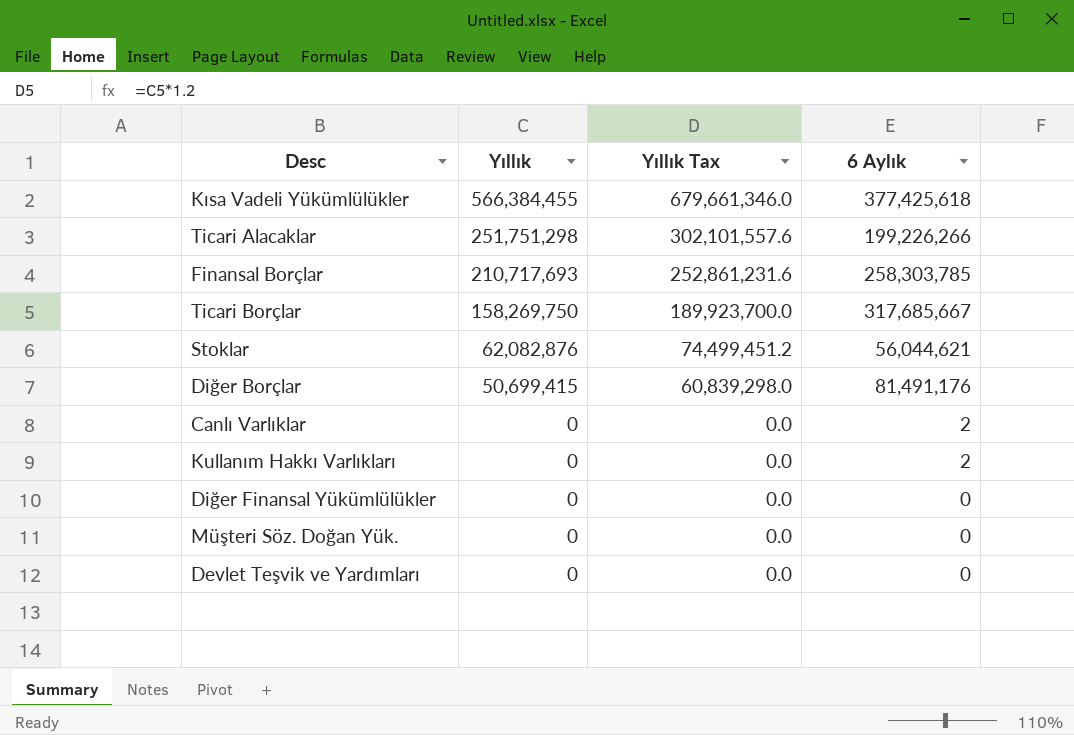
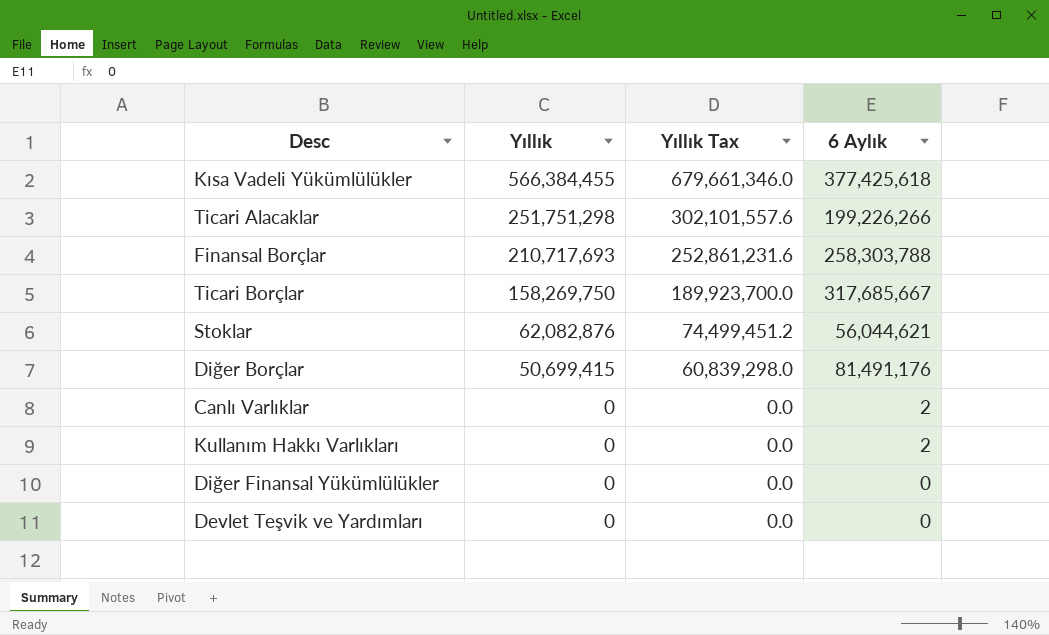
row Müşteri Söz. Doğan Yük.: 0 | 0.0 | 0 -> none
Finansal Borçlar | 6 Aylık: 258,303,785 -> 258,303,788

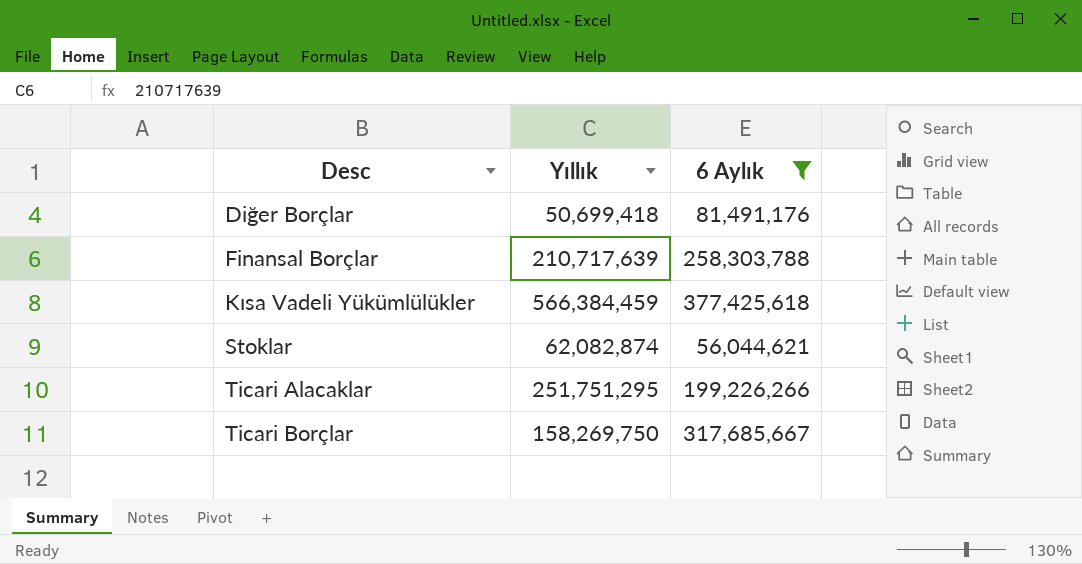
filter: none -> 6 Aylık >= 56,044,621
row order: Yıllık descending -> Desc ascending
column Yıllık Tax | formula: [Yıllık] * 1.2 -> none
Diğer Borçlar | Yıllık: 50,699,415 -> 50,699,418
Finansal Borçlar | Yıllık: 210,717,693 -> 210,717,639
Kısa Vadeli Yükümlülükler | Yıllık: 566,384,455 -> 566,384,459
Stoklar | Yıllık: 62,082,876 -> 62,082,874
Ticari Alacaklar | Yıllık: 251,751,298 -> 251,751,295

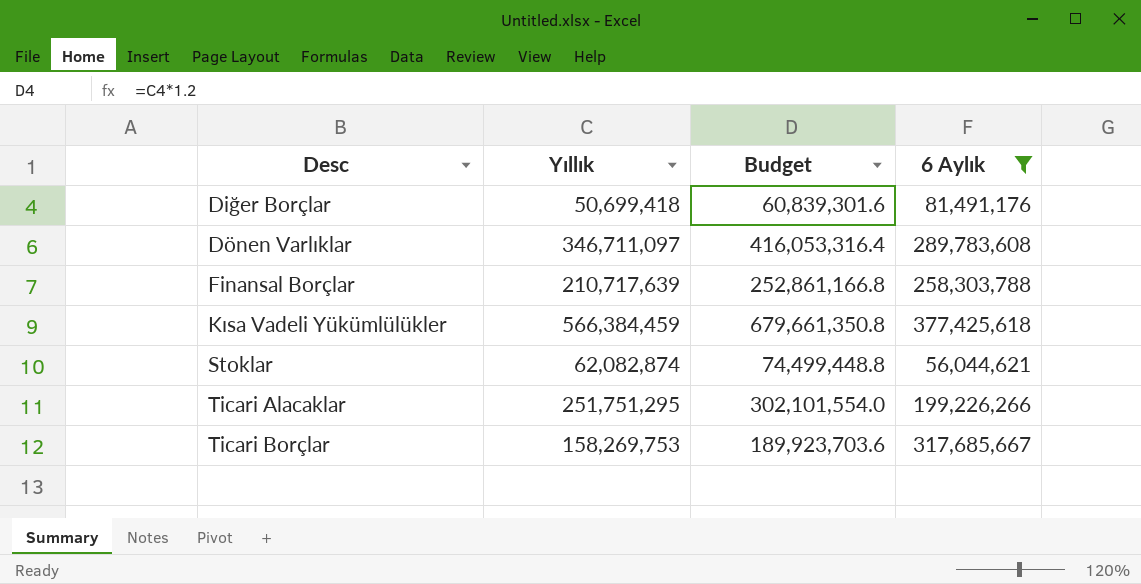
column Budget | formula: none -> [Yıllık] * 1.2
row Dönen Varlıklar: none -> 346,711,097 | 416,053,316.4 | 289,783,608
Ticari Borçlar | Yıllık: 158,269,750 -> 158,269,753

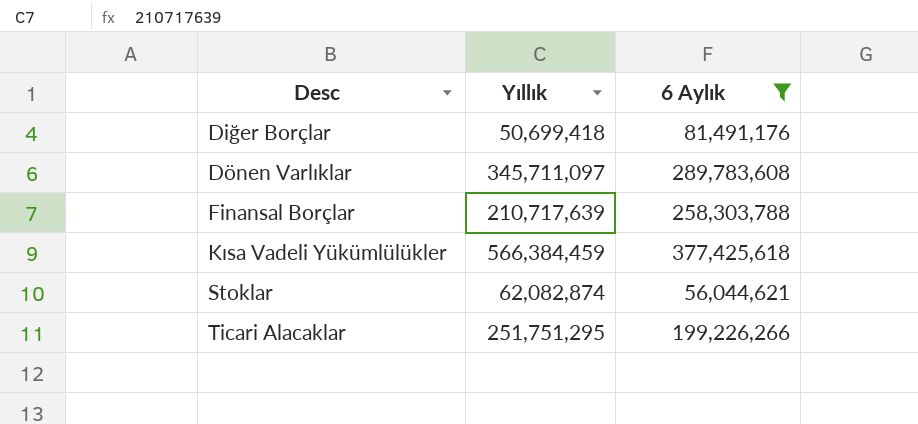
column Budget | formula: [Yıllık] * 1.2 -> none
row Ticari Borçlar: 158,269,753 | 189,923,703.6 | 317,685,667 -> none
Dönen Varlıklar | Yıllık: 346,711,097 -> 345,711,097

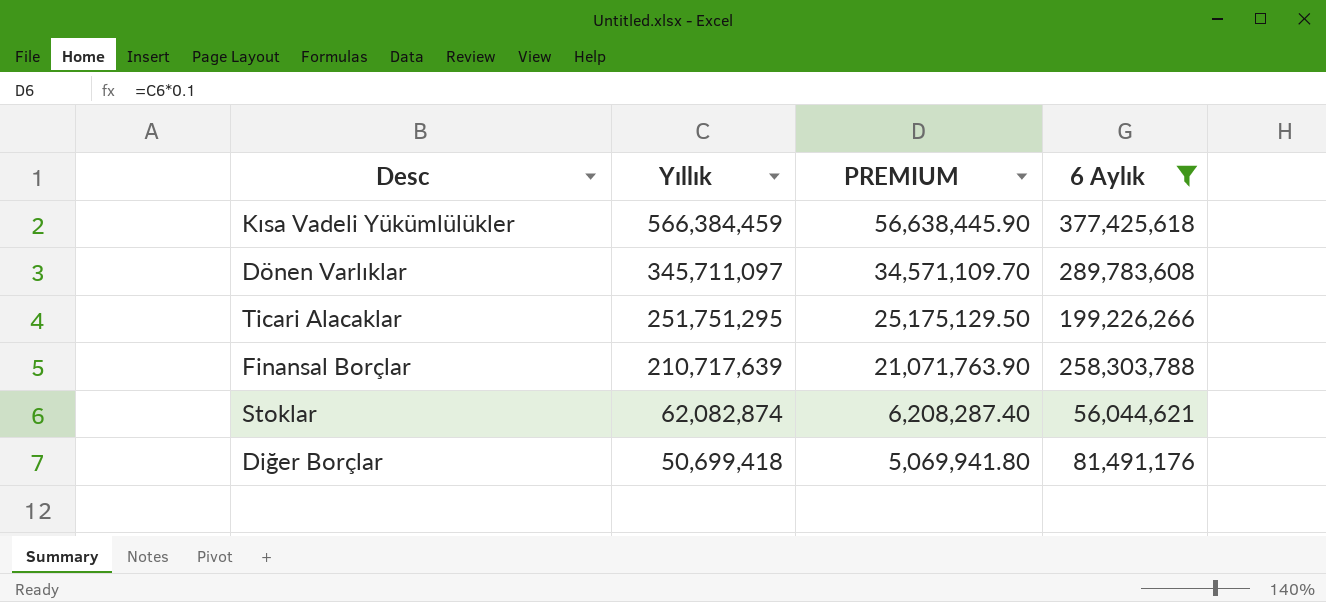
row order: Desc ascending -> Yıllık descending
column PREMIUM | formula: none -> [Yıllık] * 0.1

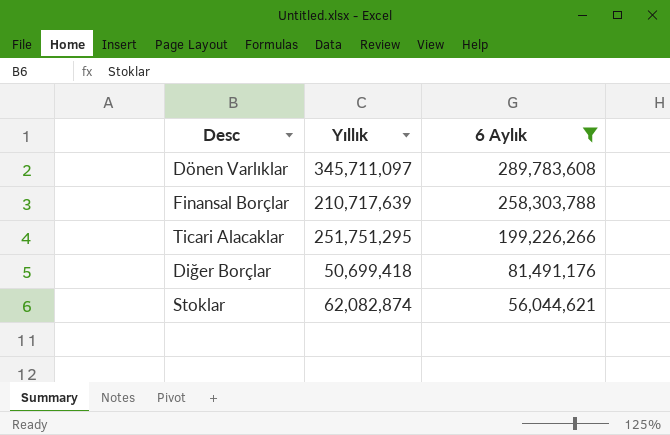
row order: Yıllık descending -> 6 Aylık descending
column PREMIUM | formula: [Yıllık] * 0.1 -> none
row Kısa Vadeli Yükümlülükler: 566,384,459 | 56,638,445.90 | 377,425,618 -> none

